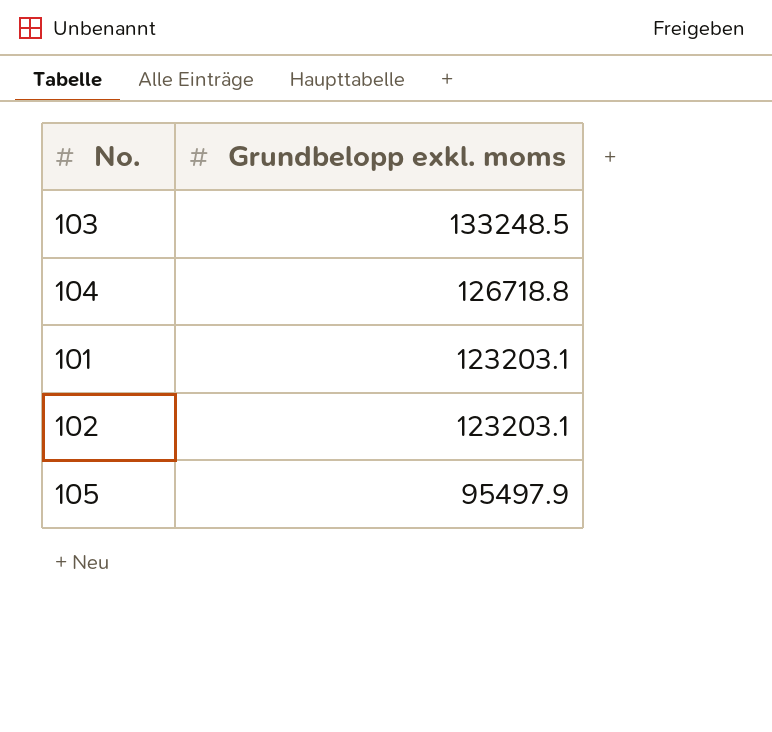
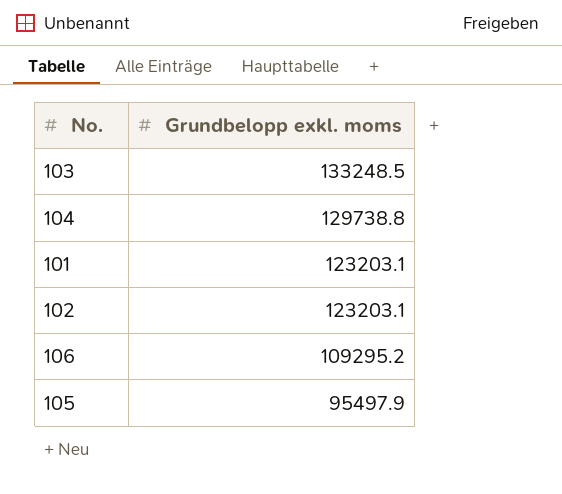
104 | Grundbelopp exkl. moms: 126718.8 -> 129738.8
row 106: none -> 109295.2

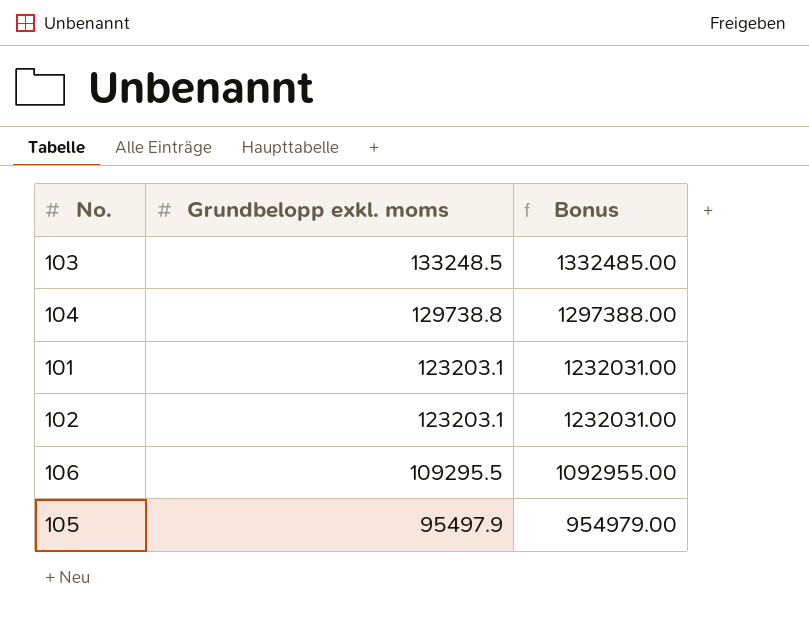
column Bonus | formula: none -> [Grundbelopp exkl. moms] * 10
106 | Grundbelopp exkl. moms: 109295.2 -> 109295.5

